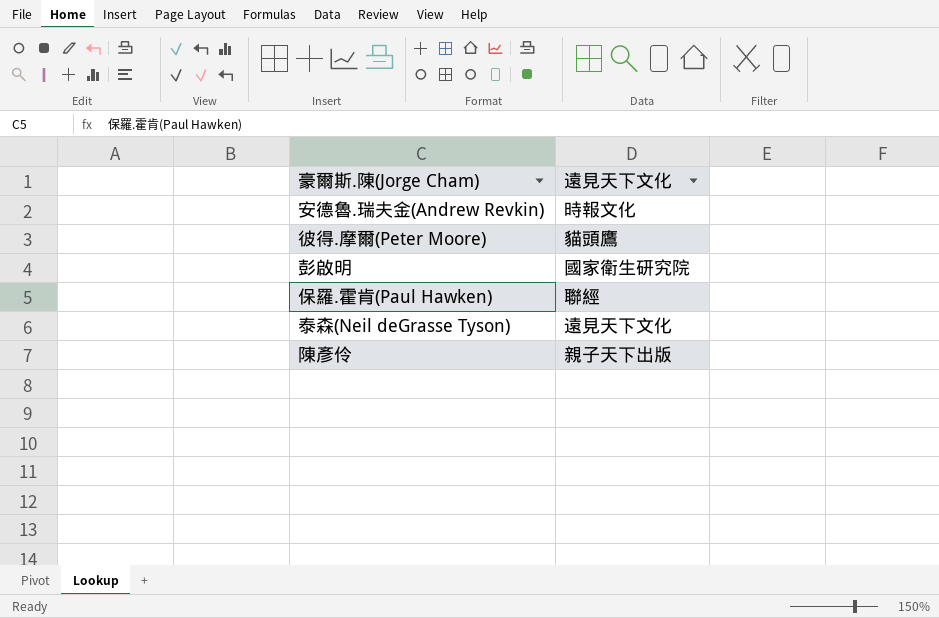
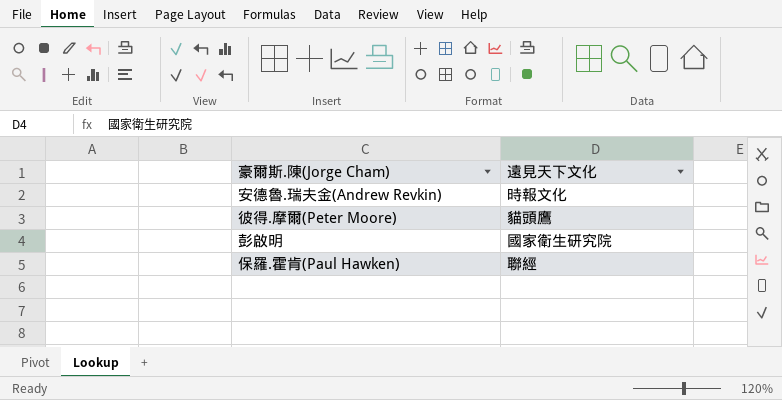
row 泰森(Neil deGrasse Tyson): 遠見天下文化 -> none
row 陳彥伶: 親子天下出版 -> none

